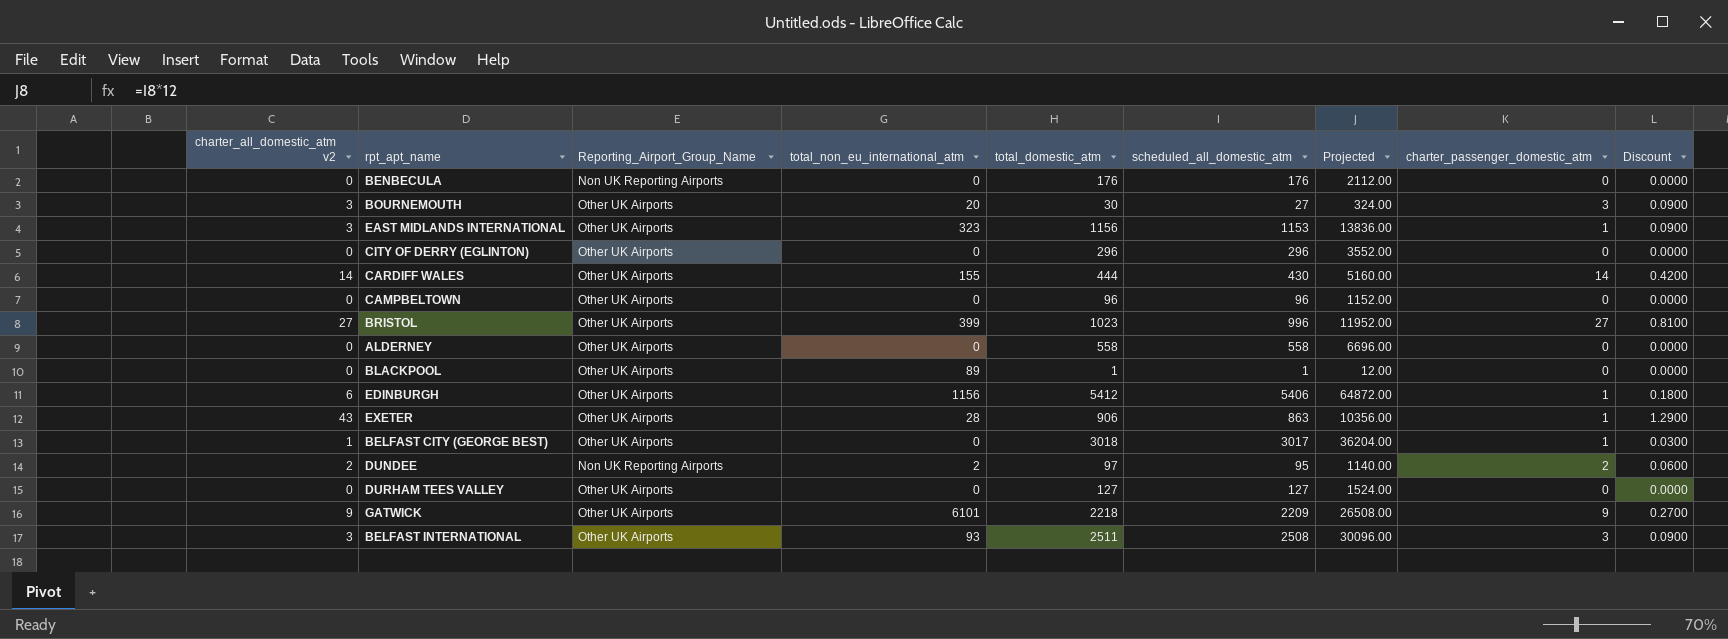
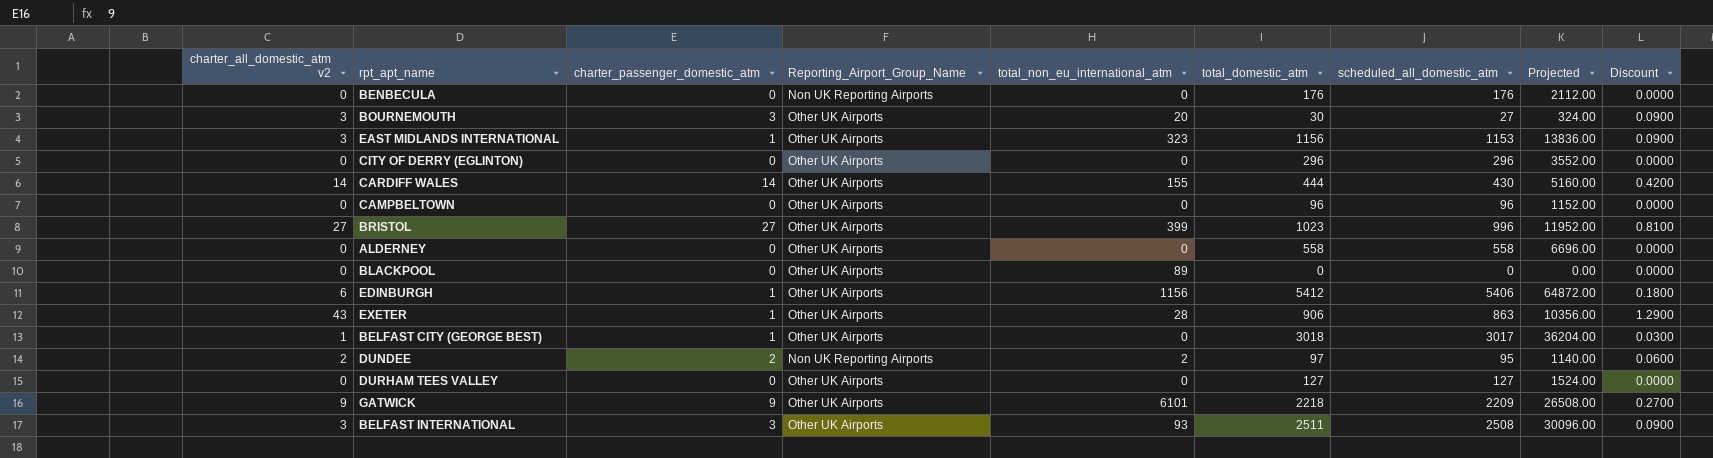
column charter_passenger_domestic_atm | position: 8 -> 3
BLACKPOOL | total_domestic_atm: 1 -> 0
BLACKPOOL | scheduled_all_domestic_atm: 1 -> 0
BLACKPOOL | Projected: 12.00 -> 0.00

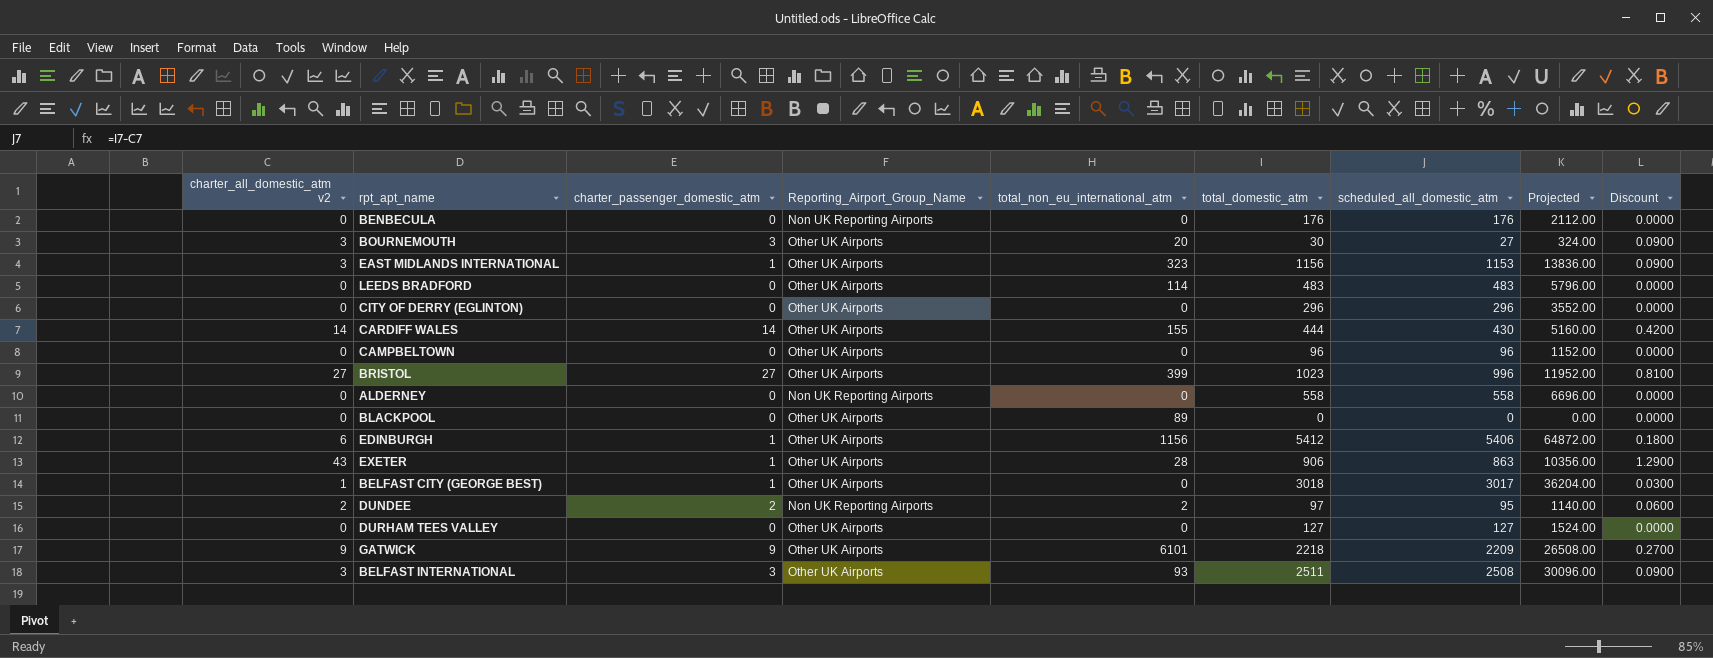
row LEEDS BRADFORD: none -> 0 | 0 | Other UK Airports | 114 | 483 | 483 | 5796.00 | 0.0000
ALDERNEY | Reporting_Airport_Group_Name: Other UK Airports -> Non UK Reporting Airports

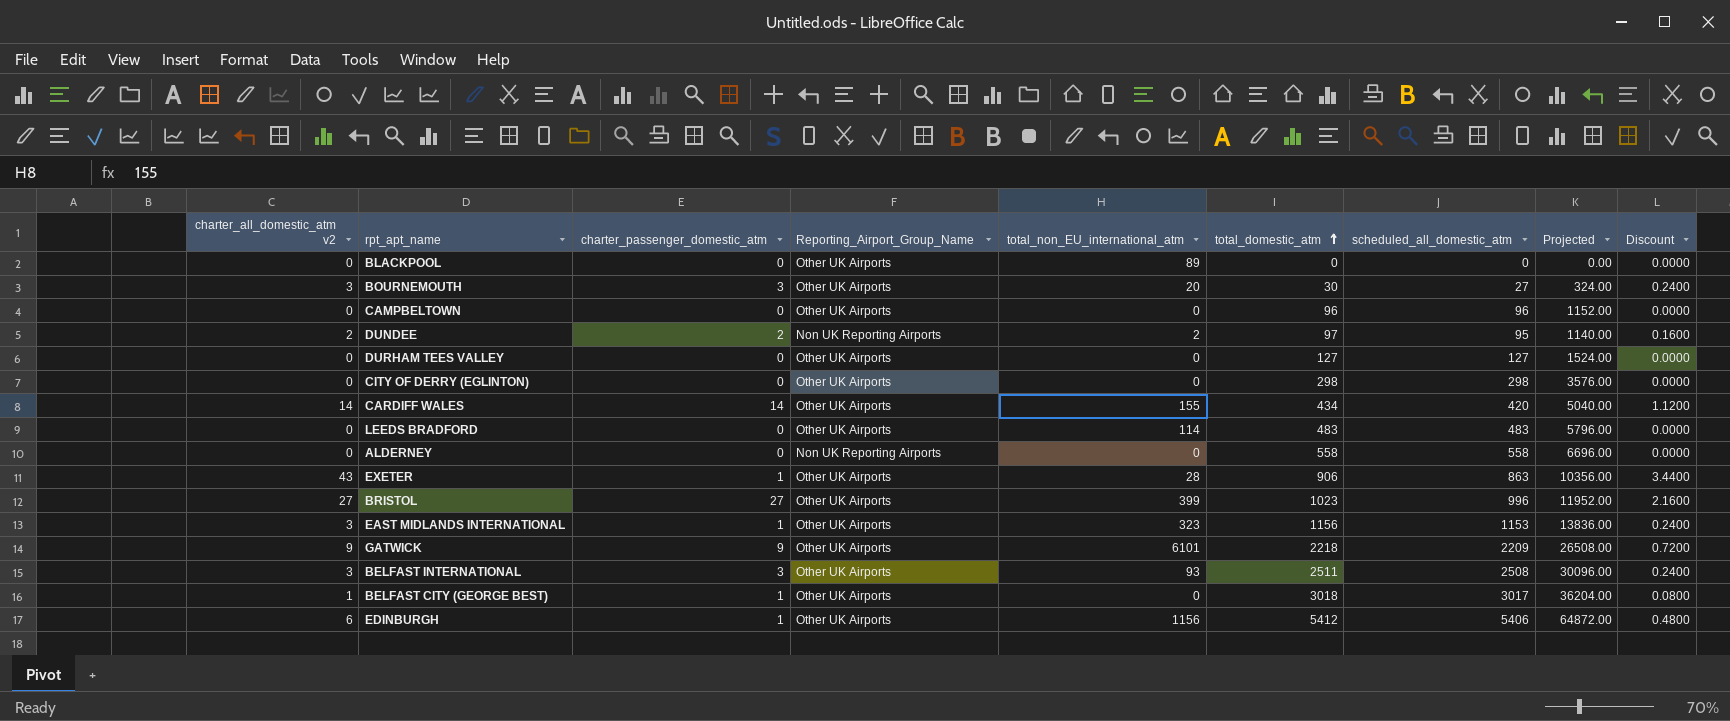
row order: none -> total_domestic_atm ascending
column name: total_non_eu_international_atm -> total_non_EU_international_atm
column Discount | formula: [charter_all_domestic_atm v2] * 0.03 -> [charter_all_domestic_atm v2] * 0.08
row BENBECULA: 0 | 0 | Non UK Reporting Airports | 0 | 176 | 176 | 2112.00 | 0.0000 -> none
CITY OF DERRY (EGLINTON) | total_domestic_atm: 296 -> 298
CITY OF DERRY (EGLINTON) | scheduled_all_domestic_atm: 296 -> 298
CITY OF DERRY (EGLINTON) | Projected: 3552.00 -> 3576.00
CARDIFF WALES | total_domestic_atm: 444 -> 434
CARDIFF WALES | scheduled_all_domestic_atm: 430 -> 420
CARDIFF WALES | Projected: 5160.00 -> 5040.00

